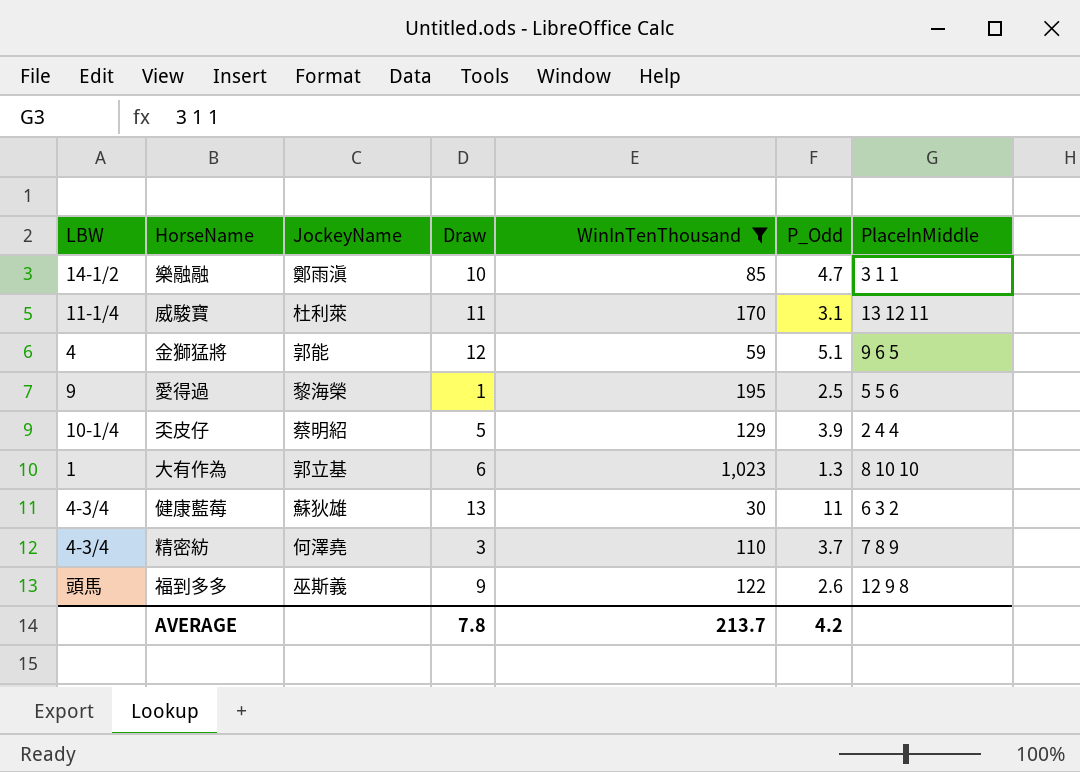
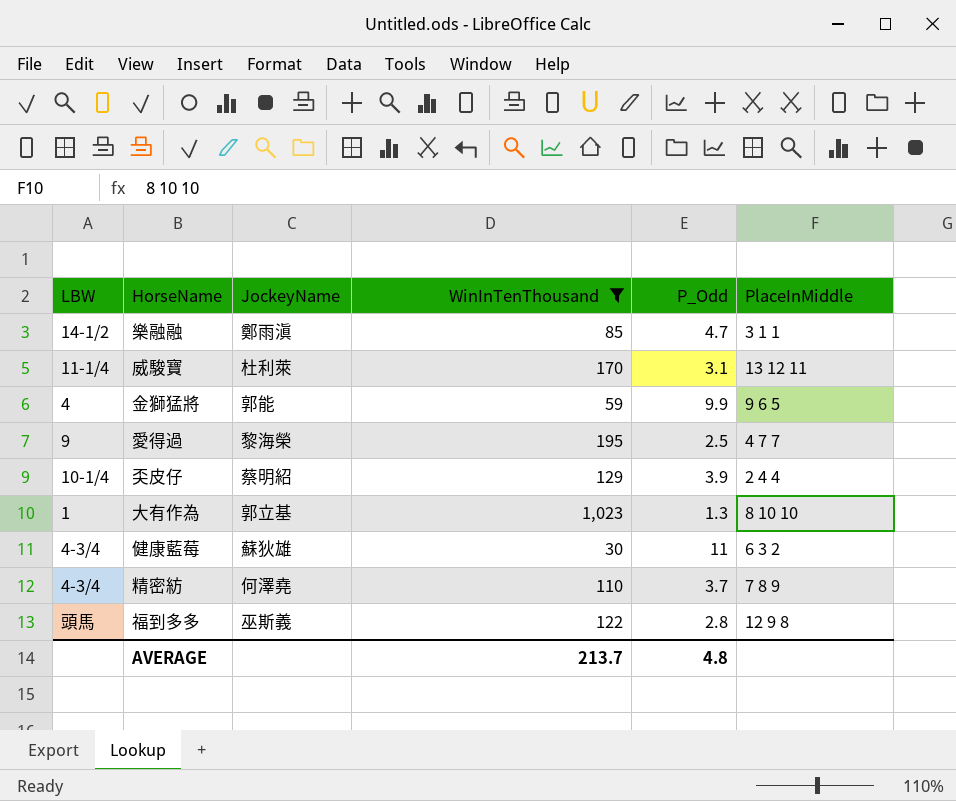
column Draw | position: 4 -> none
金獅猛將 | P_Odd: 5.1 -> 9.9
愛得過 | PlaceInMiddle: 5 5 6 -> 4 7 7
福到多多 | P_Odd: 2.6 -> 2.8
AVERAGE | P_Odd: 4.2 -> 4.8

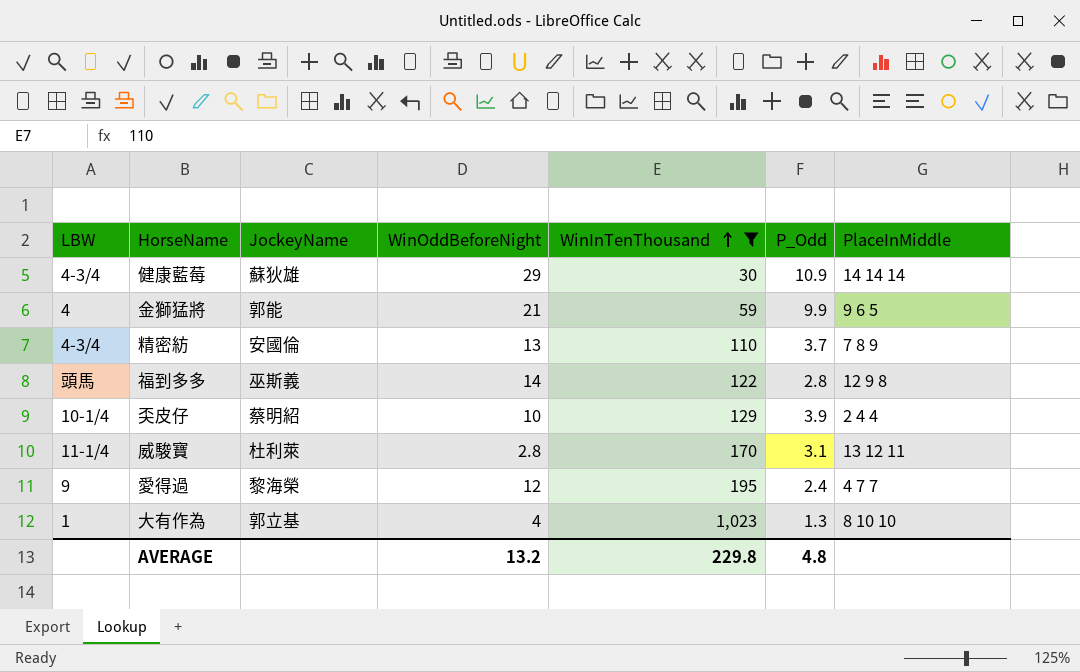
row order: none -> WinInTenThousand ascending
column WinOddBeforeNight | position: none -> 4
row 樂融融: 14-1/2 | 鄭雨滇 | 85 | 4.7 | 3 1 1 -> none
健康藍莓 | P_Odd: 11 -> 10.9
健康藍莓 | PlaceInMiddle: 6 3 2 -> 14 14 14
精密紡 | JockeyName: 何澤堯 -> 安國倫
愛得過 | P_Odd: 2.5 -> 2.4
AVERAGE | WinInTenThousand: 213.7 -> 229.8

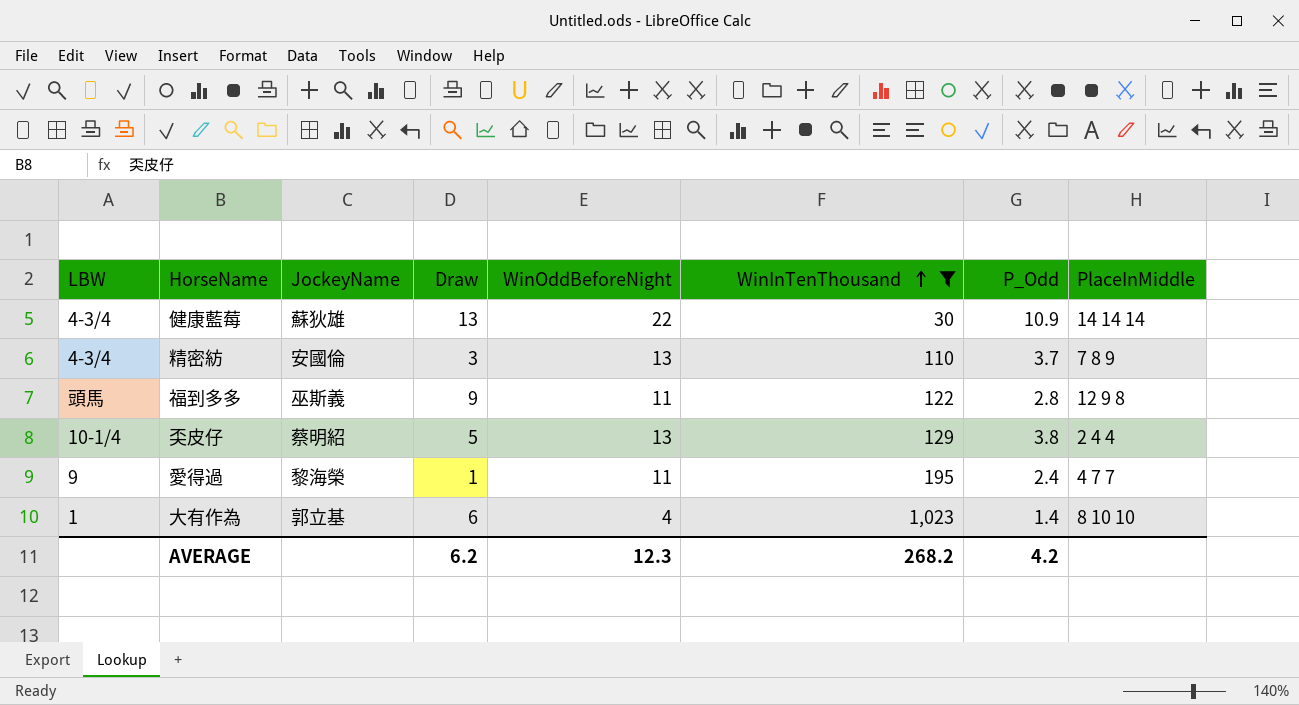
column Draw | position: none -> 4
row 金獅猛將: 4 | 郭能 | 21 | 59 | 9.9 | 9 6 5 -> none
row 威駿寶: 11-1/4 | 杜利萊 | 2.8 | 170 | 3.1 | 13 12 11 -> none
健康藍莓 | WinOddBeforeNight: 29 -> 22
福到多多 | WinOddBeforeNight: 14 -> 11
奀皮仔 | WinOddBeforeNight: 10 -> 13
奀皮仔 | P_Odd: 3.9 -> 3.8
愛得過 | WinOddBeforeNight: 12 -> 11
大有作為 | P_Odd: 1.3 -> 1.4
AVERAGE | WinOddBeforeNight: 13.2 -> 12.3
AVERAGE | WinInTenThousand: 229.8 -> 268.2
AVERAGE | P_Odd: 4.8 -> 4.2

